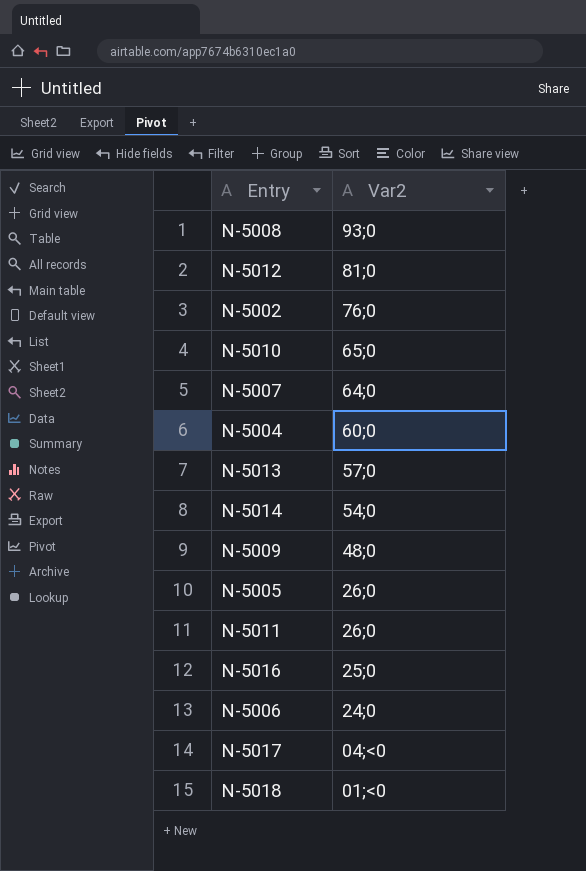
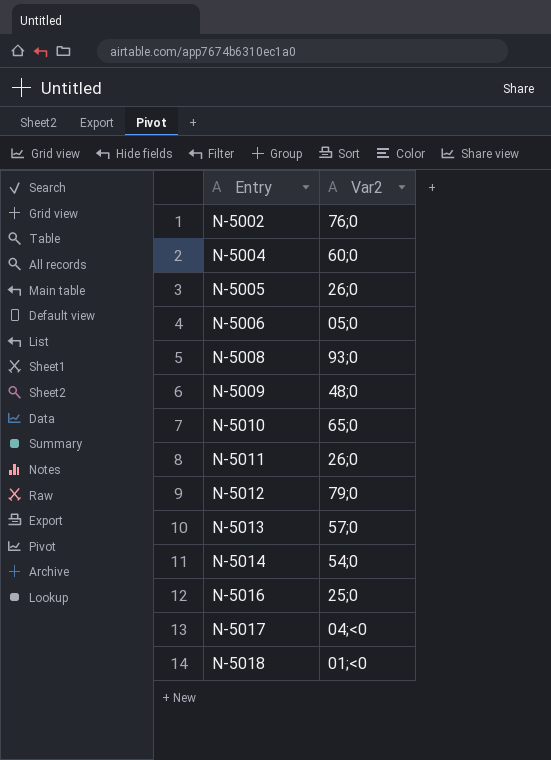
row order: Var2 descending -> Entry ascending
row N-5007: 64;0 -> none
N-5006 | Var2: 24;0 -> 05;0
N-5012 | Var2: 81;0 -> 79;0

